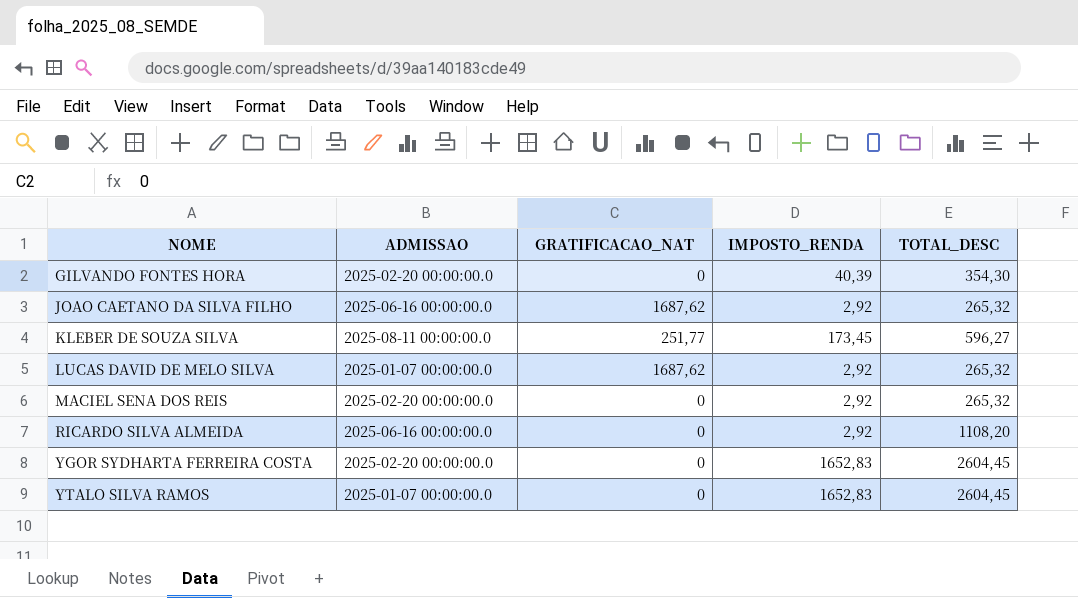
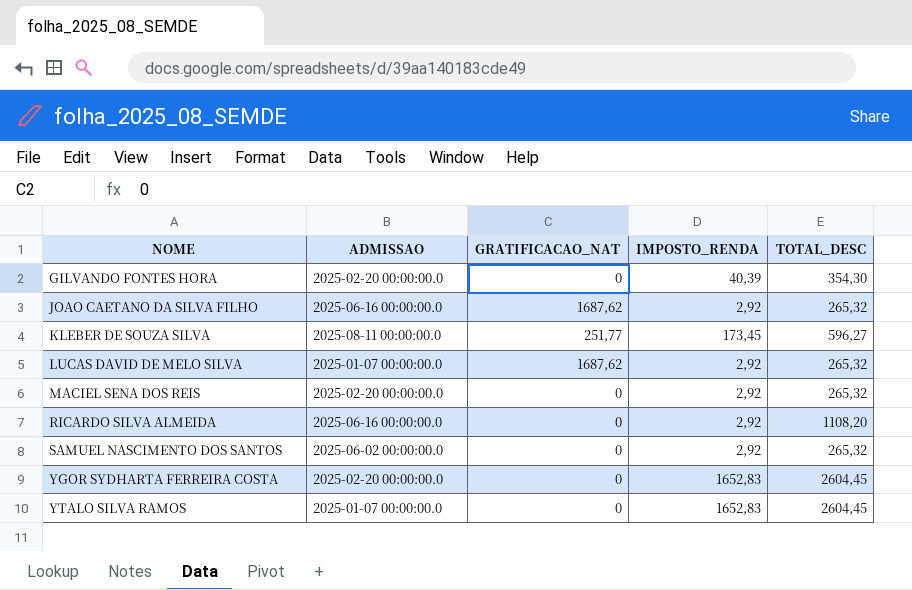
row SAMUEL NASCIMENTO DOS SANTOS: none -> 2025-06-02 00:00:00.0 | 0 | 2,92 | 265,32

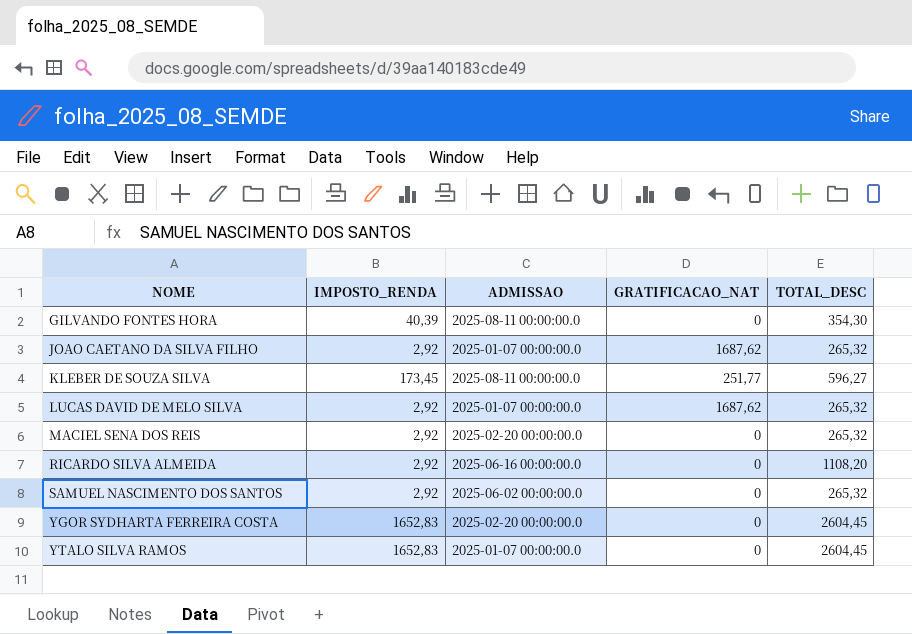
column IMPOSTO_RENDA | position: 4 -> 2
GILVANDO FONTES HORA | ADMISSAO: 2025-02-20 00:00:00.0 -> 2025-08-11 00:00:00.0
JOAO CAETANO DA SILVA FILHO | ADMISSAO: 2025-06-16 00:00:00.0 -> 2025-01-07 00:00:00.0

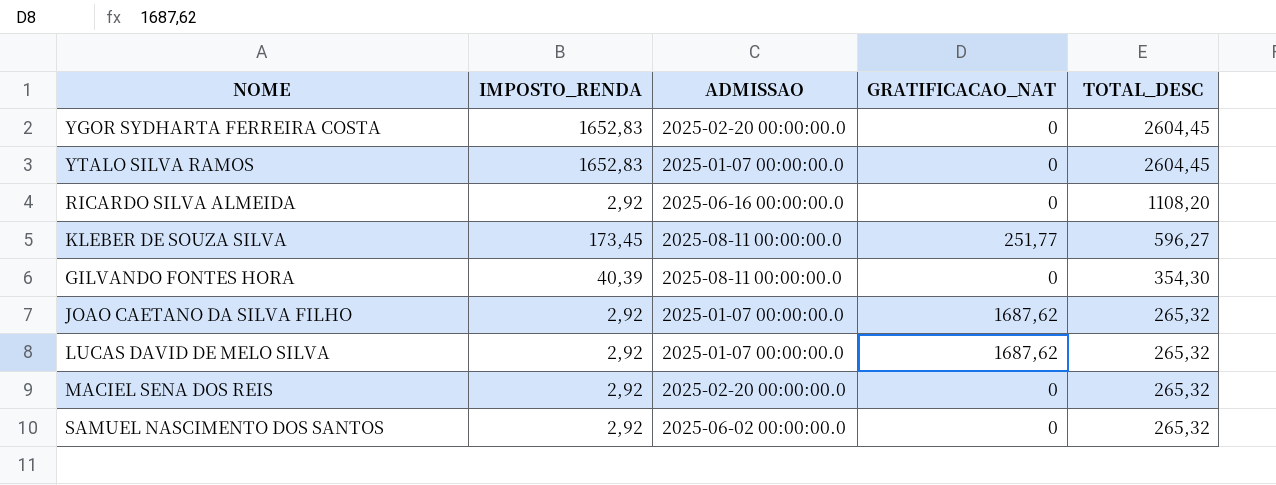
row order: NOME ascending -> TOTAL_DESC descending

